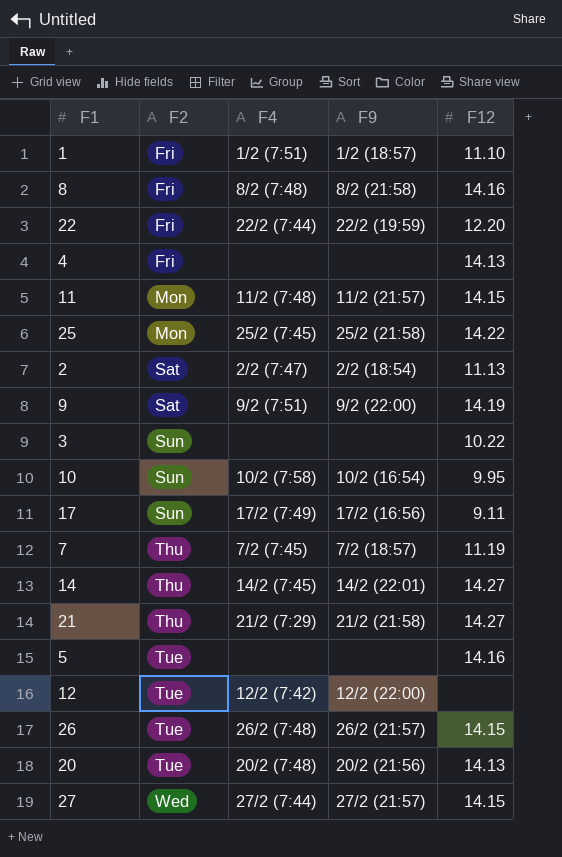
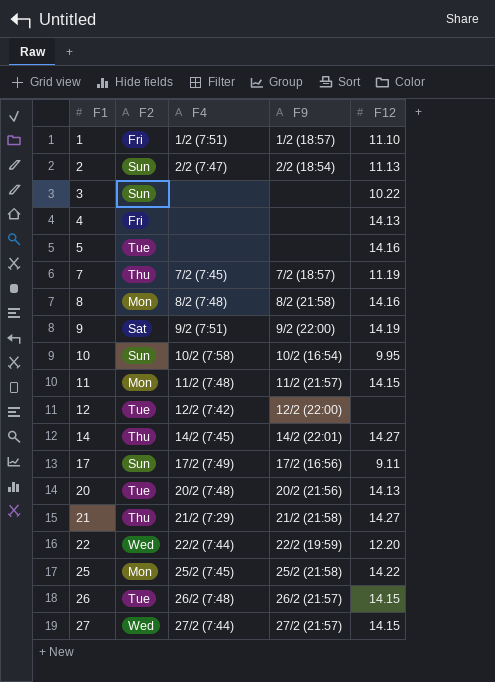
row order: F2 ascending -> F1 ascending
2 | F2: Sat -> Sun
8 | F2: Fri -> Mon
22 | F2: Fri -> Wed

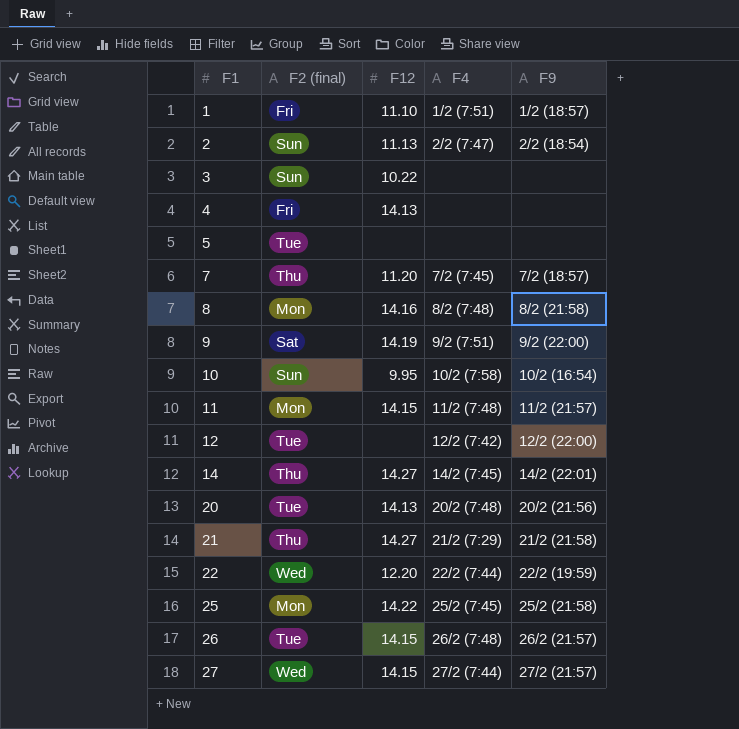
column name: F2 -> F2 (final)
column F12 | position: 5 -> 3
row 17: Sun | 17/2 (7:49) | 17/2 (16:56) | 9.11 -> none
5 | F12: 14.16 -> none
7 | F12: 11.19 -> 11.20

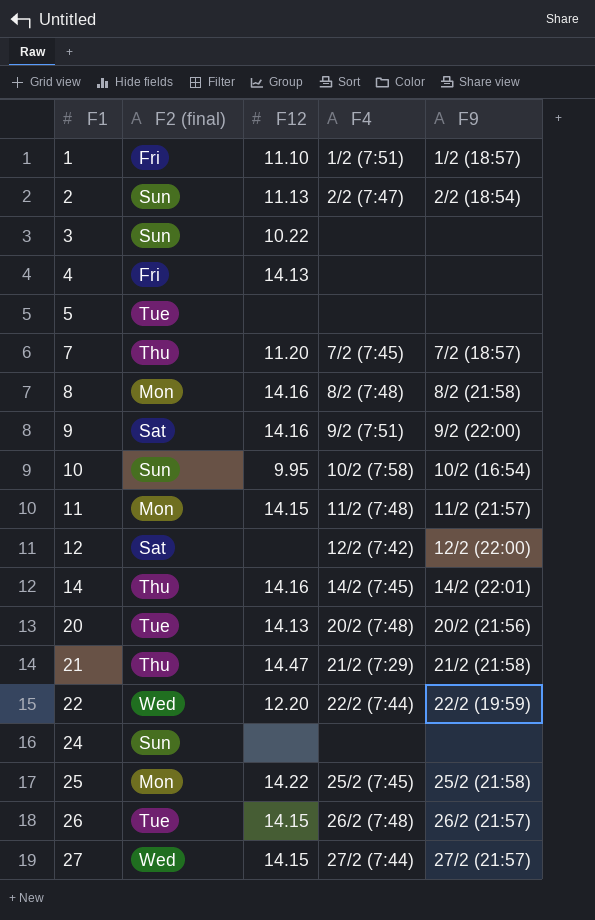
9 | F12: 14.19 -> 14.16
12 | F2 (final): Tue -> Sat
14 | F12: 14.27 -> 14.16
21 | F12: 14.27 -> 14.47
row 24: none -> Sun | none | none | none

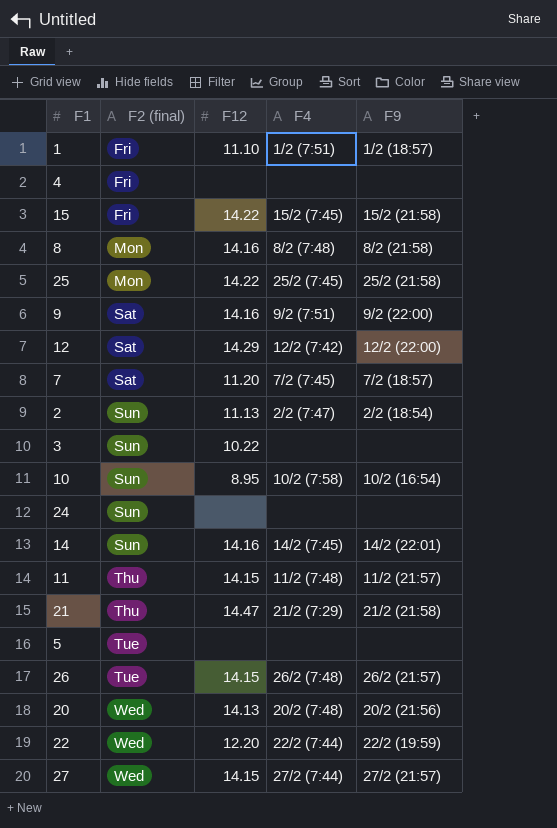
row order: F1 ascending -> F2 (final) ascending
4 | F12: 14.13 -> none
row 15: none -> Fri | 14.22 | 15/2 (7:45) | 15/2 (21:58)
12 | F12: none -> 14.29
7 | F2 (final): Thu -> Sat
10 | F12: 9.95 -> 8.95
14 | F2 (final): Thu -> Sun
11 | F2 (final): Mon -> Thu
20 | F2 (final): Tue -> Wed

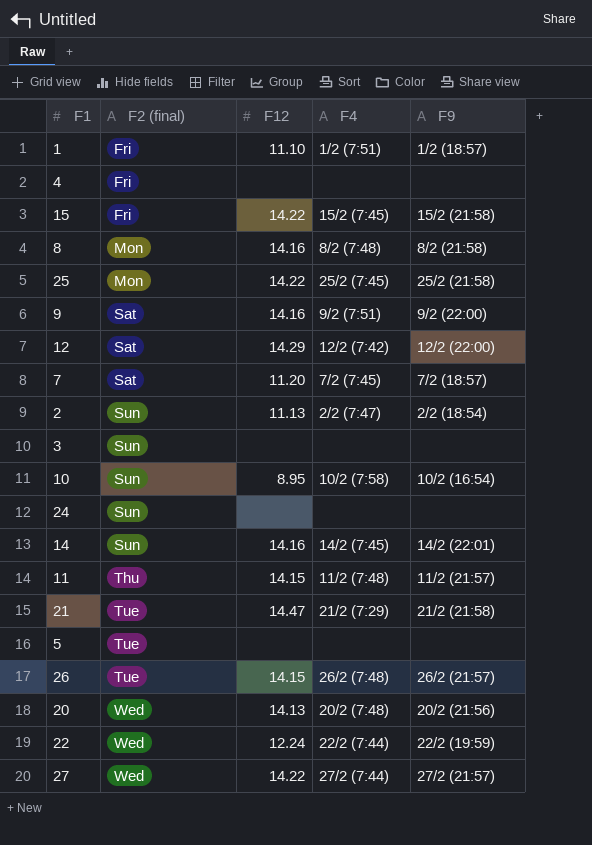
3 | F12: 10.22 -> none
21 | F2 (final): Thu -> Tue
22 | F12: 12.20 -> 12.24
27 | F12: 14.15 -> 14.22

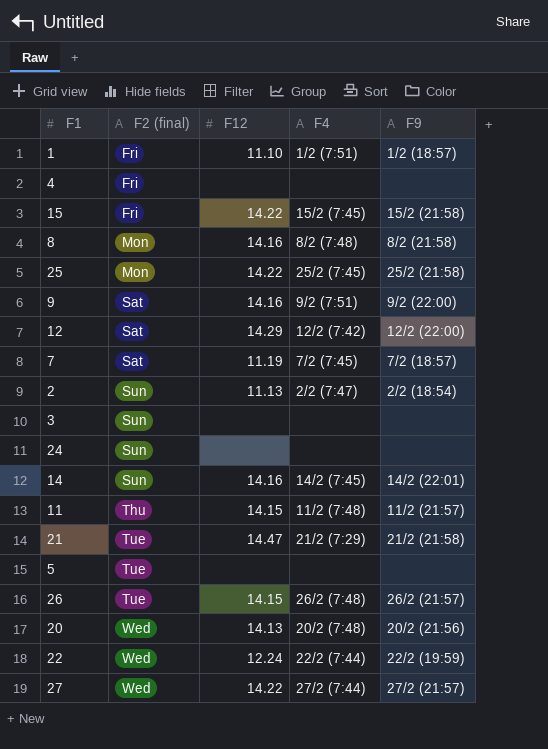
row 10: Sun | 8.95 | 10/2 (7:58) | 10/2 (16:54) -> none
7 | F12: 11.20 -> 11.19

